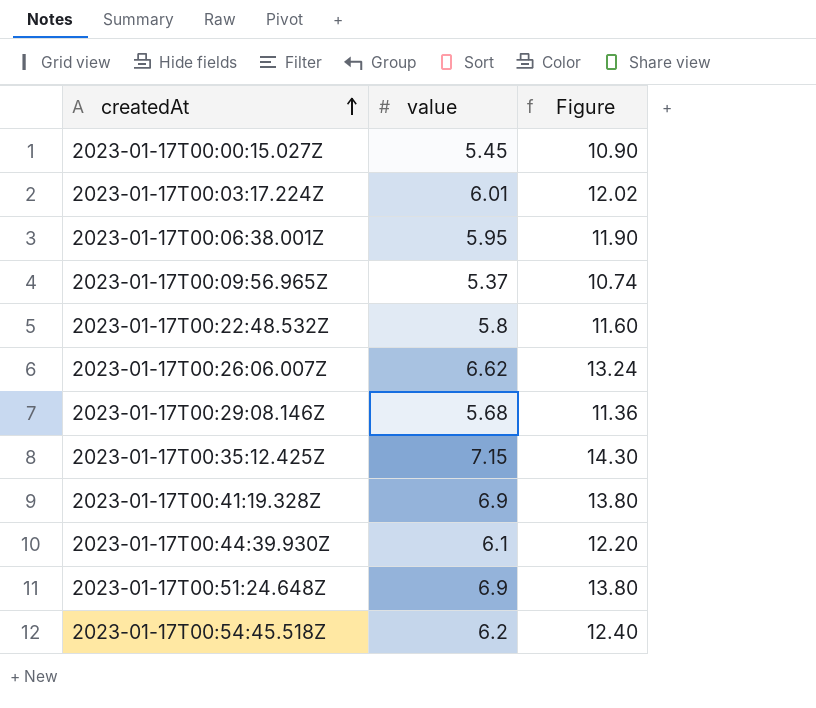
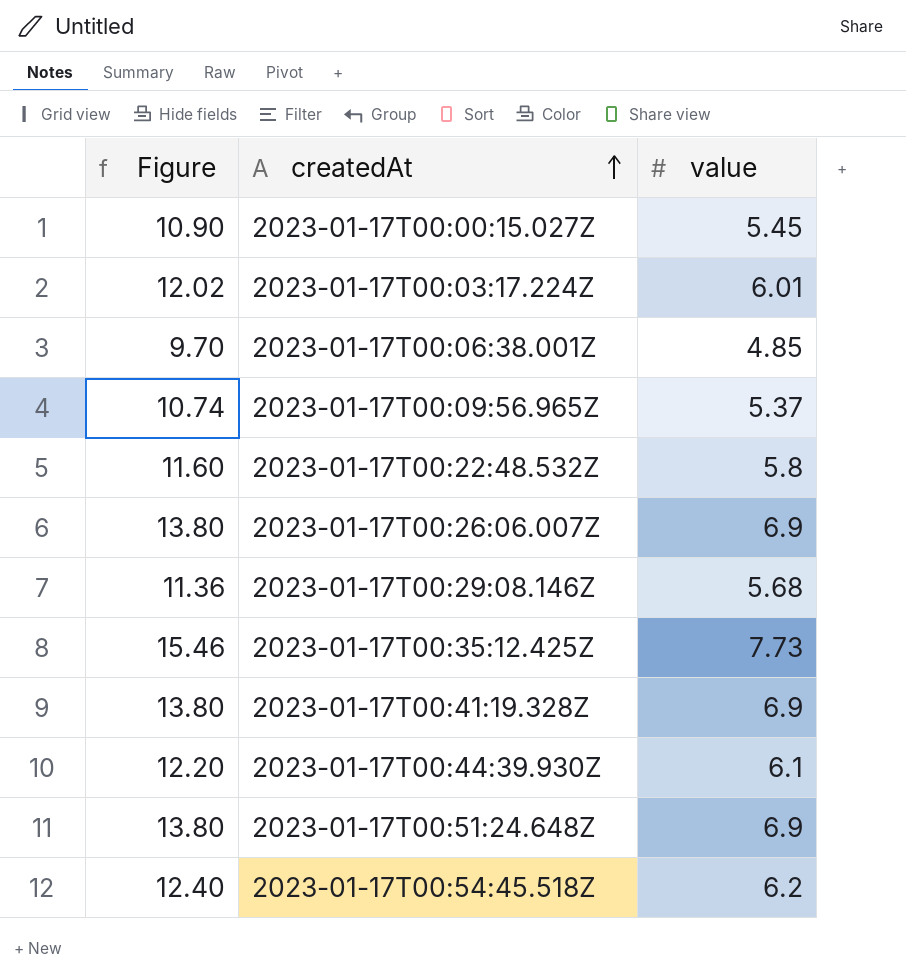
column Figure | position: 3 -> 1
2023-01-17T00:06:38.001Z | Figure: 11.90 -> 9.70
2023-01-17T00:06:38.001Z | value: 5.95 -> 4.85
2023-01-17T00:26:06.007Z | Figure: 13.24 -> 13.80
2023-01-17T00:26:06.007Z | value: 6.62 -> 6.9
2023-01-17T00:35:12.425Z | Figure: 14.30 -> 15.46
2023-01-17T00:35:12.425Z | value: 7.15 -> 7.73

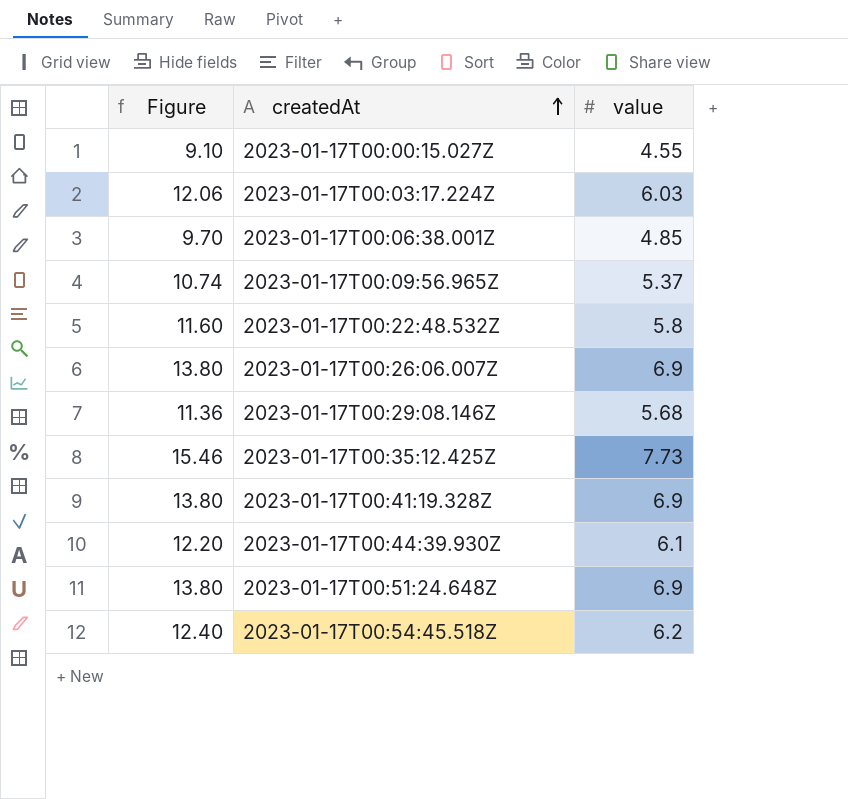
2023-01-17T00:00:15.027Z | Figure: 10.90 -> 9.10
2023-01-17T00:00:15.027Z | value: 5.45 -> 4.55
2023-01-17T00:03:17.224Z | Figure: 12.02 -> 12.06
2023-01-17T00:03:17.224Z | value: 6.01 -> 6.03

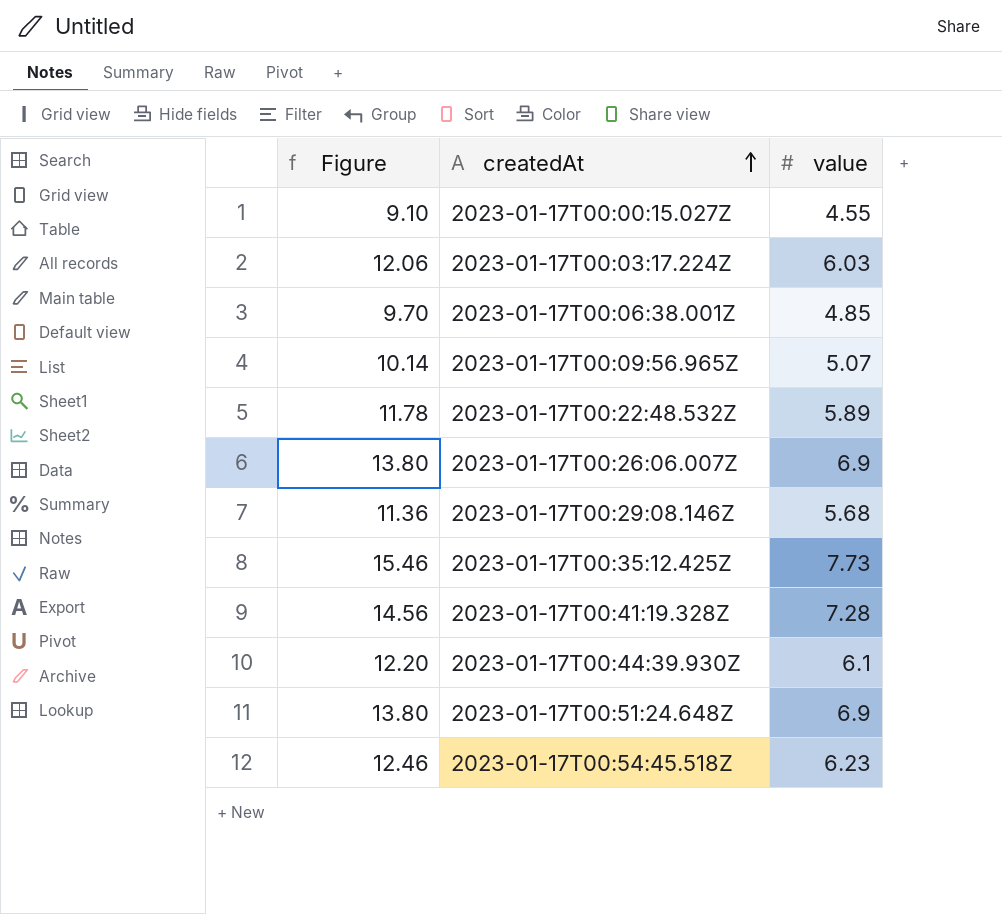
2023-01-17T00:09:56.965Z | Figure: 10.74 -> 10.14
2023-01-17T00:09:56.965Z | value: 5.37 -> 5.07
2023-01-17T00:22:48.532Z | Figure: 11.60 -> 11.78
2023-01-17T00:22:48.532Z | value: 5.8 -> 5.89
2023-01-17T00:41:19.328Z | Figure: 13.80 -> 14.56
2023-01-17T00:41:19.328Z | value: 6.9 -> 7.28
2023-01-17T00:54:45.518Z | Figure: 12.40 -> 12.46
2023-01-17T00:54:45.518Z | value: 6.2 -> 6.23

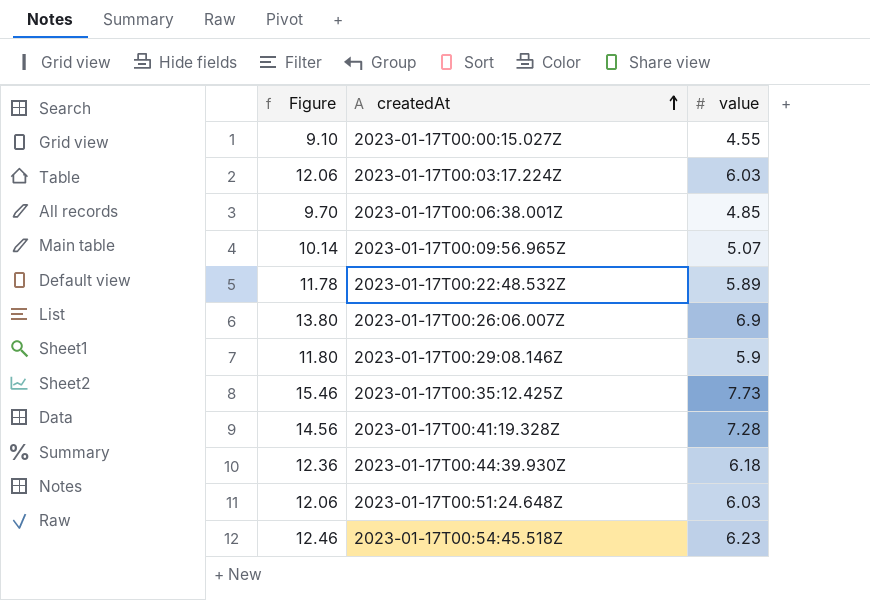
2023-01-17T00:29:08.146Z | Figure: 11.36 -> 11.80
2023-01-17T00:29:08.146Z | value: 5.68 -> 5.9
2023-01-17T00:44:39.930Z | Figure: 12.20 -> 12.36
2023-01-17T00:44:39.930Z | value: 6.1 -> 6.18
2023-01-17T00:51:24.648Z | Figure: 13.80 -> 12.06
2023-01-17T00:51:24.648Z | value: 6.9 -> 6.03

